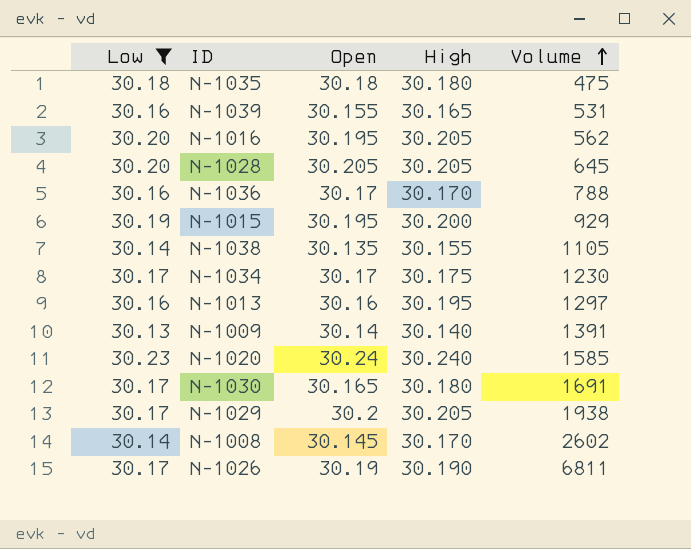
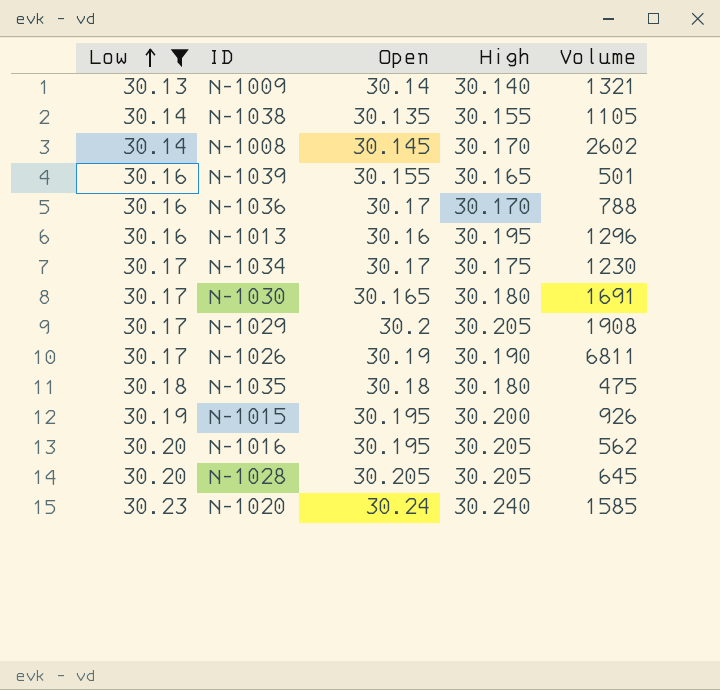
row order: Volume ascending -> Low ascending
N-1009 | Volume: 1391 -> 1321
N-1039 | Volume: 531 -> 501
N-1013 | Volume: 1297 -> 1296
N-1029 | Volume: 1938 -> 1908
N-1015 | Volume: 929 -> 926

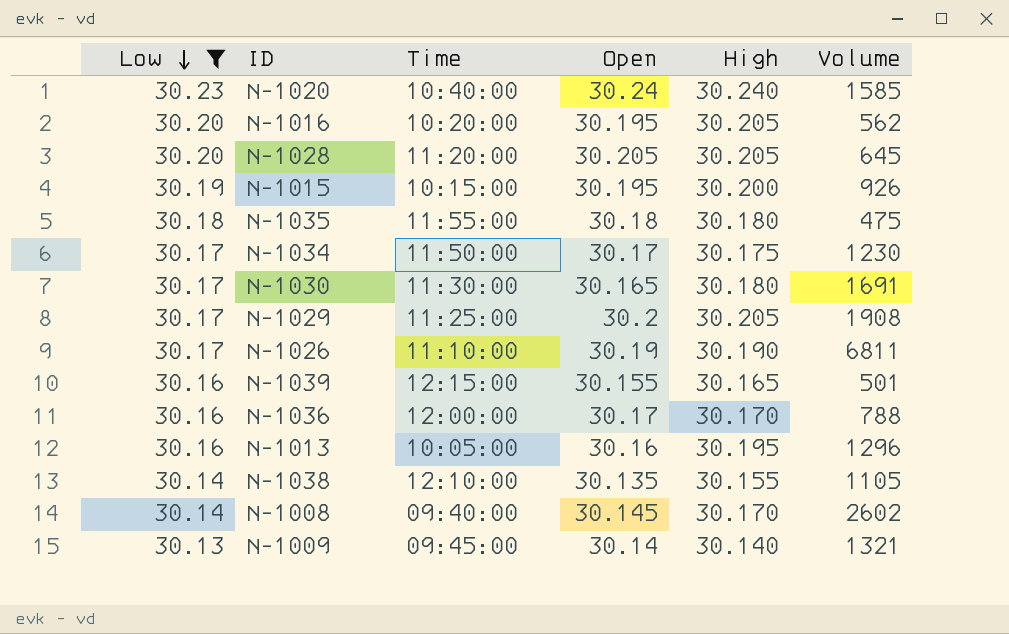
row order: Low ascending -> Low descending
column Time | position: none -> 3

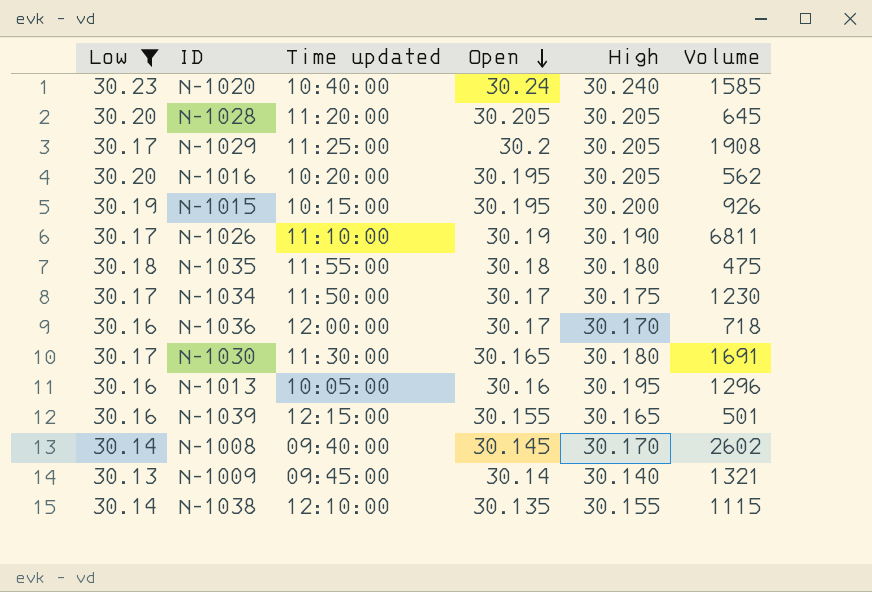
row order: Low descending -> Open descending
column name: Time -> Time updated
N-1036 | Volume: 788 -> 718
N-1038 | Volume: 1105 -> 1115

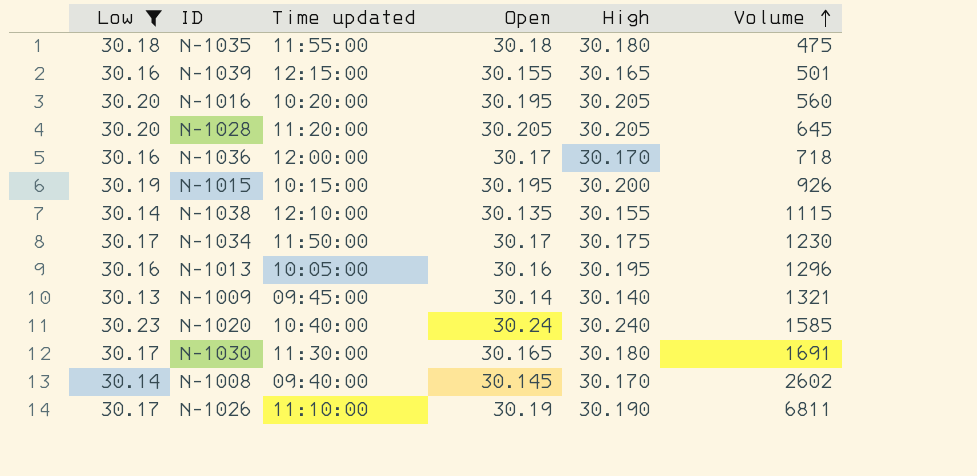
row order: Open descending -> Volume ascending
row N-1029: 30.17 | 11:25:00 | 30.2 | 30.205 | 1908 -> none
N-1016 | Volume: 562 -> 560

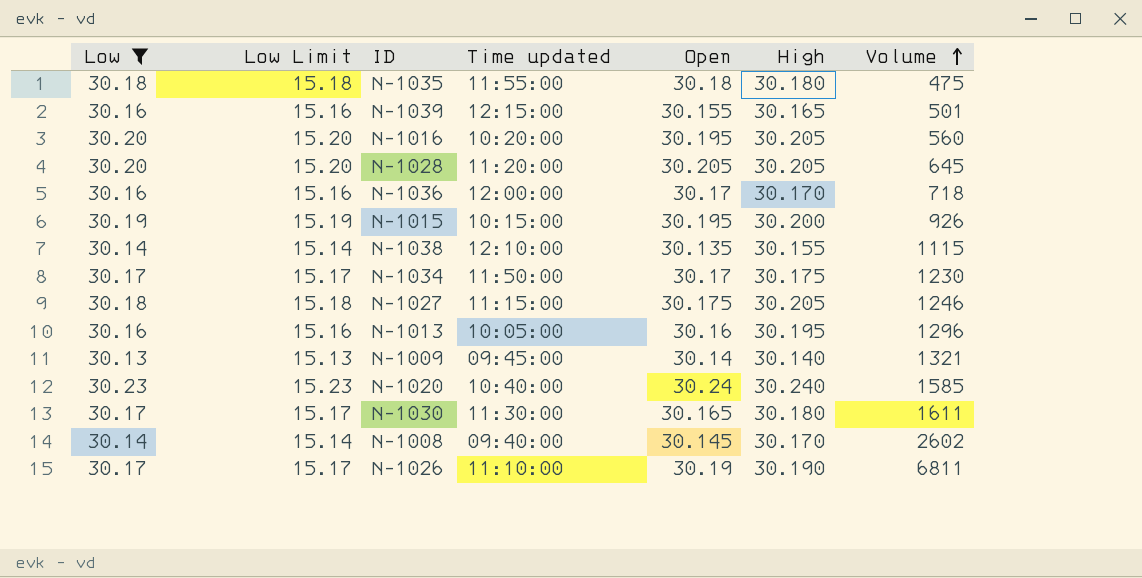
column Low Limit | formula: none -> [Low] - 15
row N-1027: none -> 30.18 | 15.18 | 11:15:00 | 30.175 | 30.205 | 1246
N-1030 | Volume: 1691 -> 1611

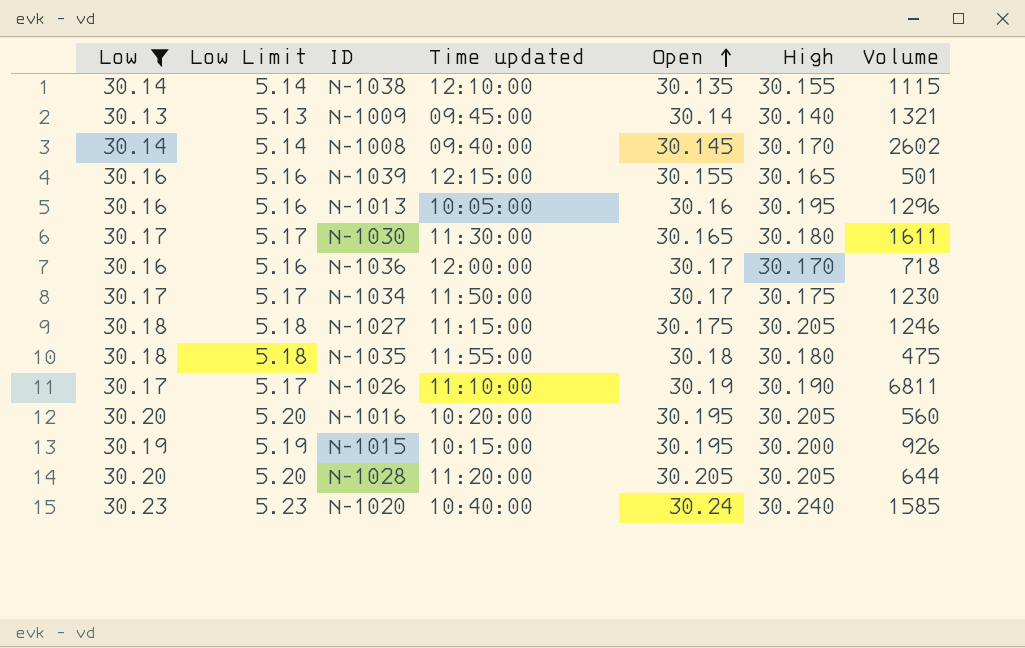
row order: Volume ascending -> Open ascending
column Low Limit | formula: [Low] - 15 -> [Low] - 25
N-1028 | Volume: 645 -> 644

